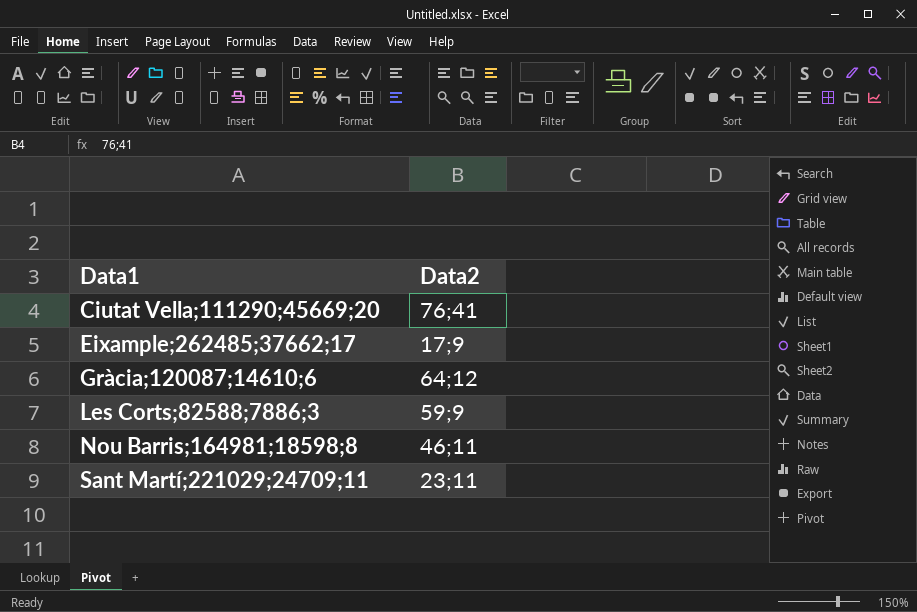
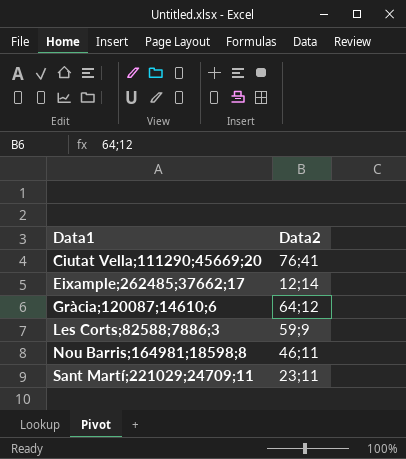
Eixample;262485;37662;17 | Data2: 17;9 -> 12;14

